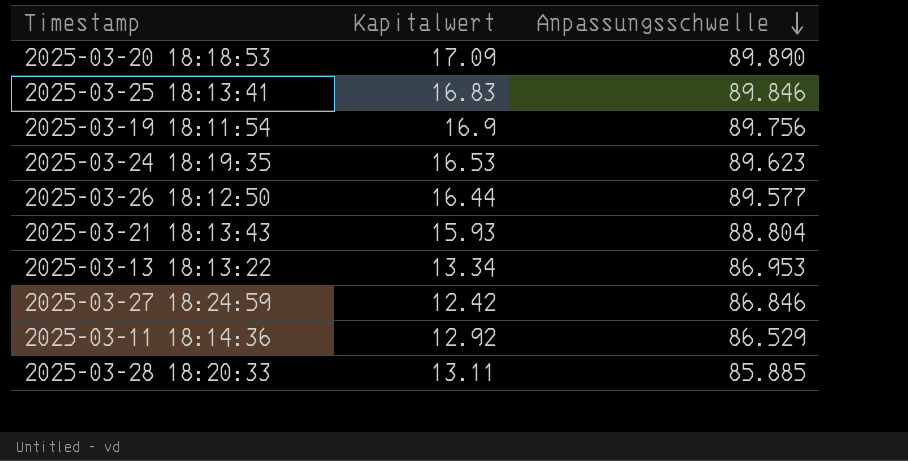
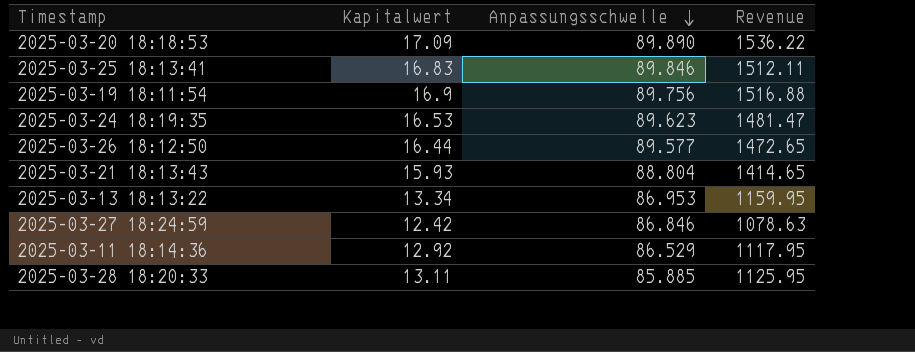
column Revenue | formula: none -> [Kapitalwert] * [Anpassungsschwelle]

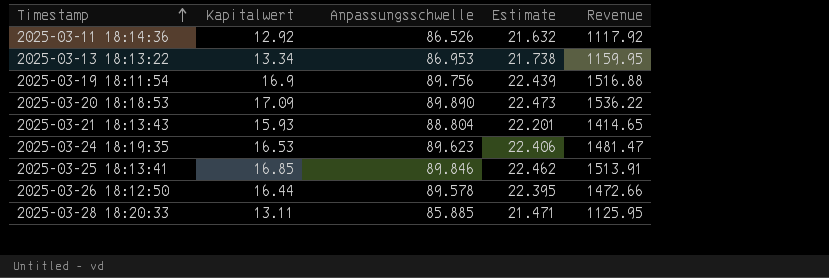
row order: Anpassungsschwelle descending -> Timestamp ascending
column Estimate | formula: none -> [Anpassungsschwelle] * 0.25
row 2025-03-27 18:24:59: 12.42 | 86.846 | 1078.63 -> none
2025-03-11 18:14:36 | Anpassungsschwelle: 86.529 -> 86.526
2025-03-11 18:14:36 | Revenue: 1117.95 -> 1117.92
2025-03-25 18:13:41 | Kapitalwert: 16.83 -> 16.85
2025-03-25 18:13:41 | Revenue: 1512.11 -> 1513.91
2025-03-26 18:12:50 | Anpassungsschwelle: 89.577 -> 89.578
2025-03-26 18:12:50 | Revenue: 1472.65 -> 1472.66

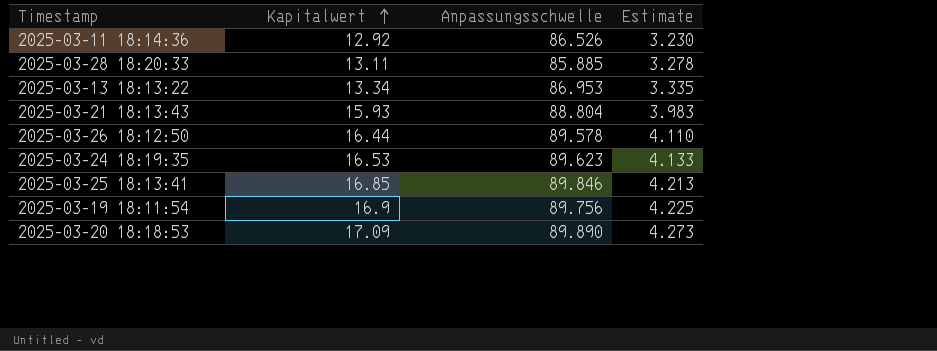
row order: Timestamp ascending -> Kapitalwert ascending
column Revenue | formula: [Kapitalwert] * [Anpassungsschwelle] -> none
column Estimate | formula: [Anpassungsschwelle] * 0.25 -> [Kapitalwert] * 0.25

